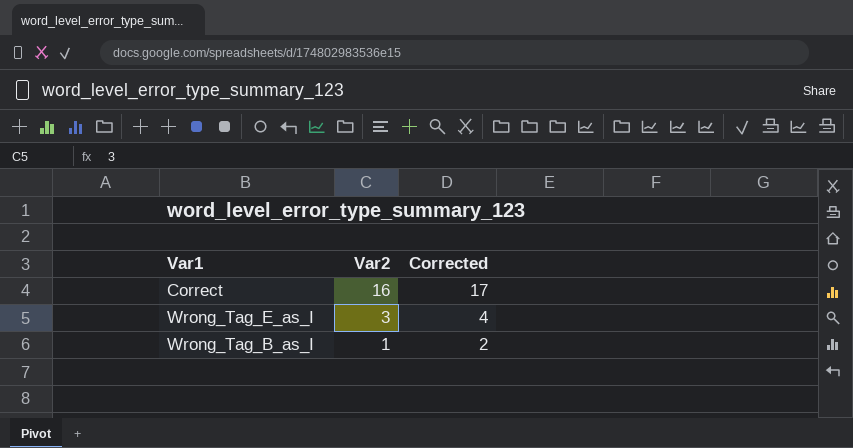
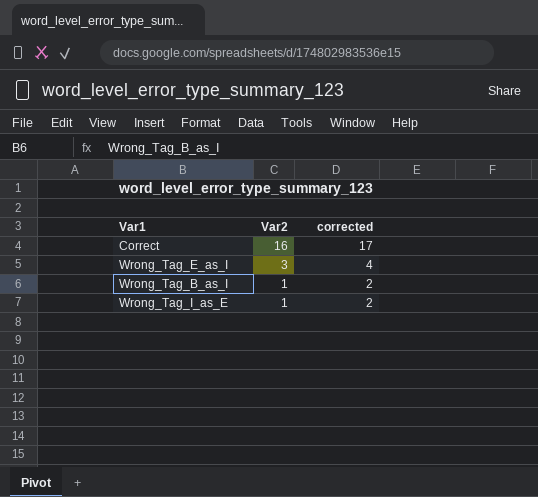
column name: Corrected -> corrected
row Wrong_Tag_I_as_E: none -> 1 | 2

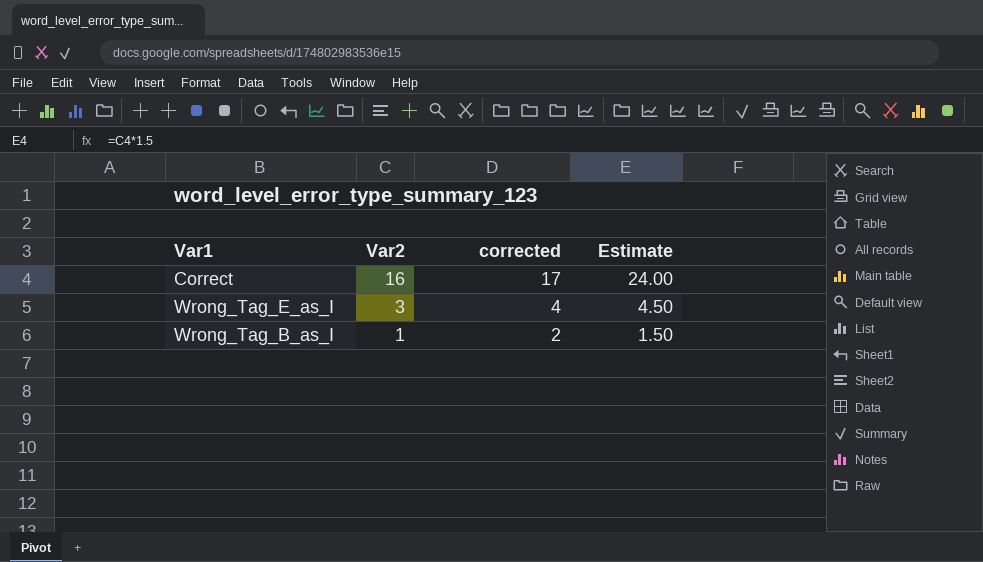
column Estimate | formula: none -> [Var2] * 1.5
row Wrong_Tag_I_as_E: 1 | 2 -> none

